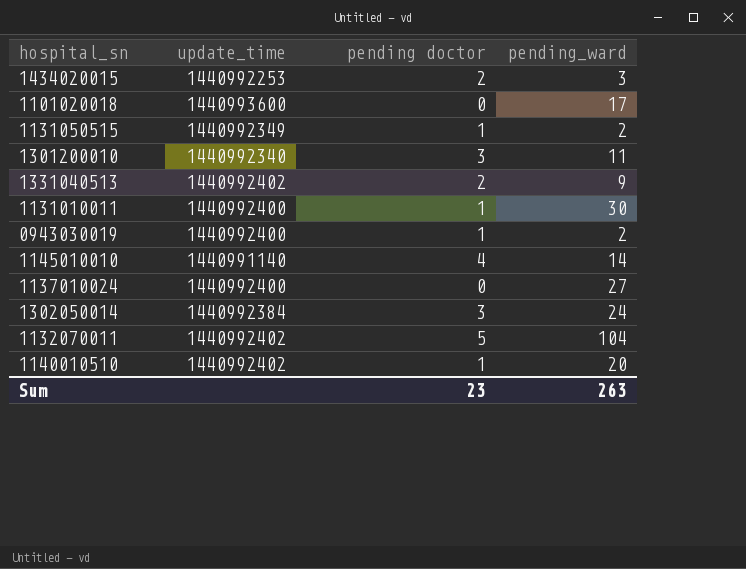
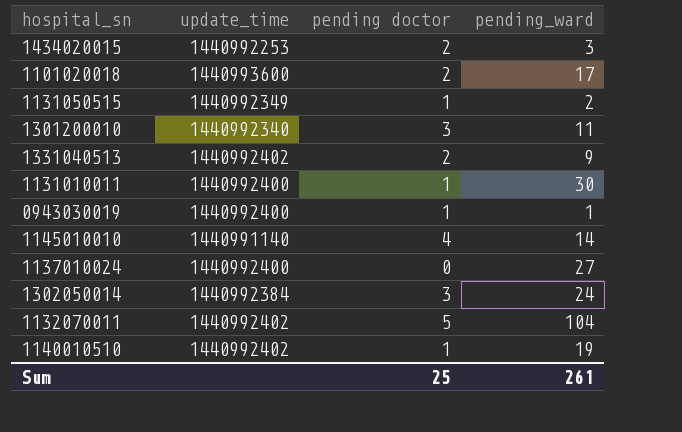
1101020018 | pending doctor: 0 -> 2
0943030019 | pending_ward: 2 -> 1
1140010510 | pending_ward: 20 -> 19
Sum | pending doctor: 23 -> 25
Sum | pending_ward: 263 -> 261

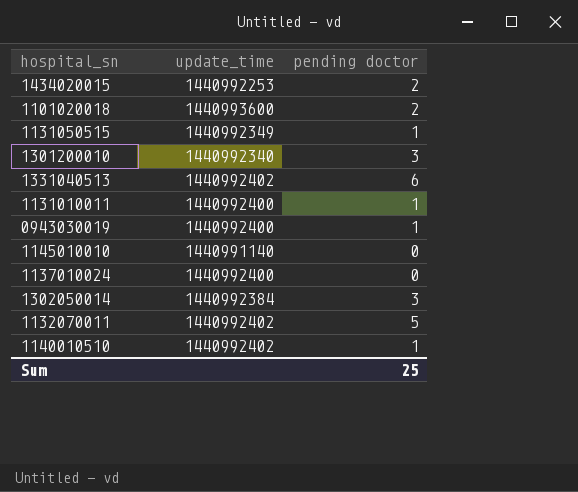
column pending_ward | position: 4 -> none
1331040513 | pending doctor: 2 -> 6
1145010010 | pending doctor: 4 -> 0

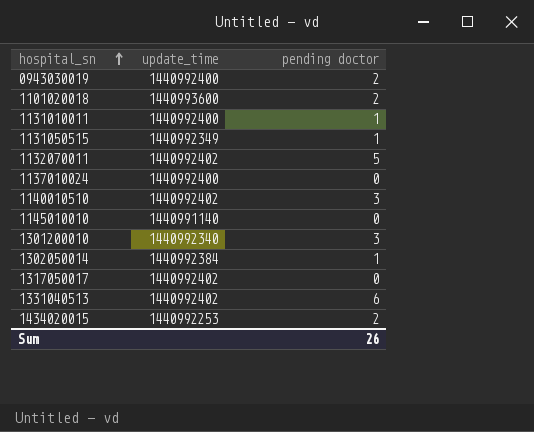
row order: none -> hospital_sn ascending
0943030019 | pending doctor: 1 -> 2
1140010510 | pending doctor: 1 -> 3
1302050014 | pending doctor: 3 -> 1
row 1317050017: none -> 1440992402 | 0
Sum | pending doctor: 25 -> 26

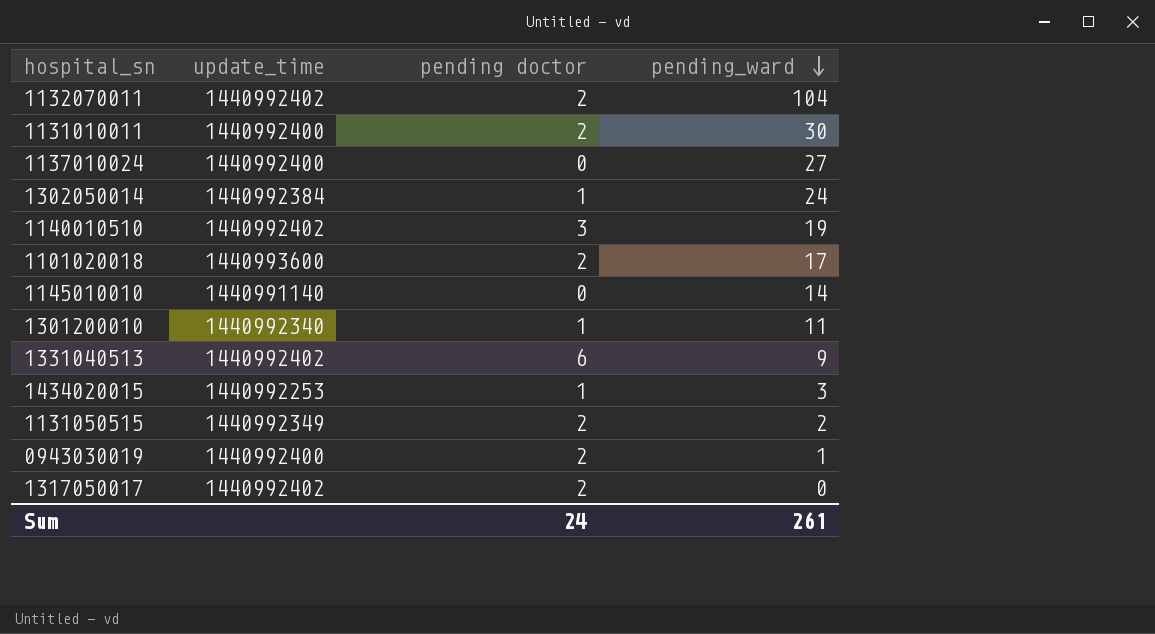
row order: hospital_sn ascending -> pending_ward descending
column pending_ward | position: none -> 4
1132070011 | pending doctor: 5 -> 2
1131010011 | pending doctor: 1 -> 2
1301200010 | pending doctor: 3 -> 1
1434020015 | pending doctor: 2 -> 1
1131050515 | pending doctor: 1 -> 2
1317050017 | pending doctor: 0 -> 2
Sum | pending doctor: 26 -> 24

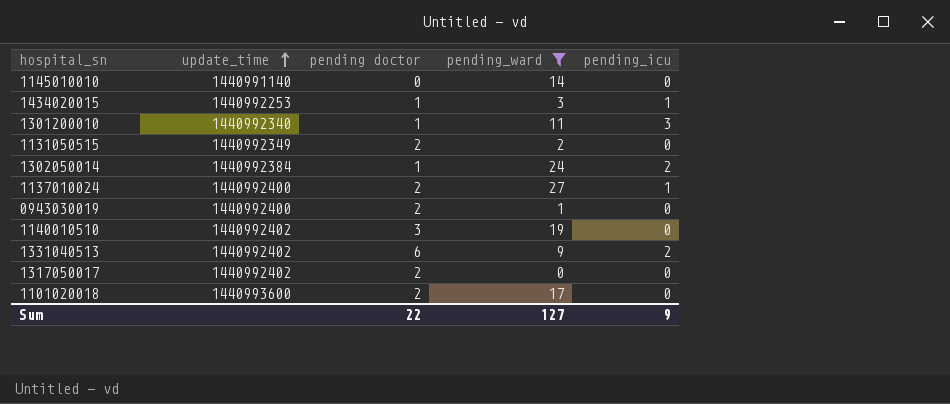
filter: none -> pending_ward <= 27
row order: pending_ward descending -> update_time ascending
column pending_icu | position: none -> 5
1137010024 | pending doctor: 0 -> 2
Sum | pending doctor: 24 -> 22
Sum | pending_ward: 261 -> 127

